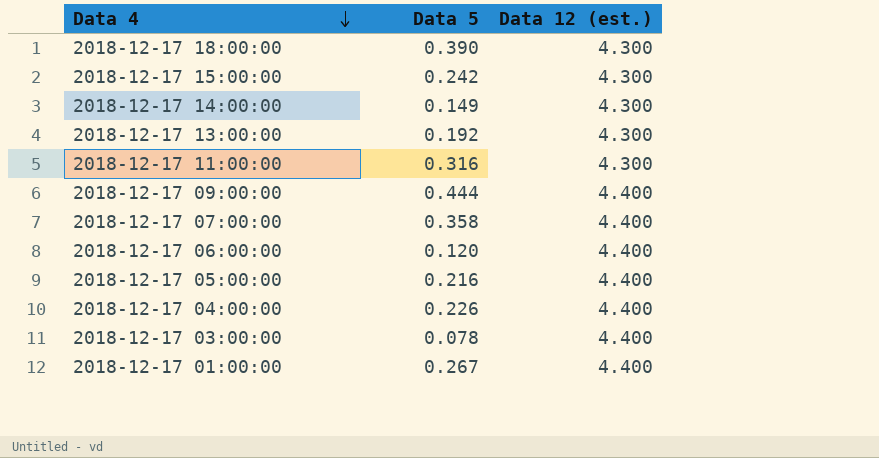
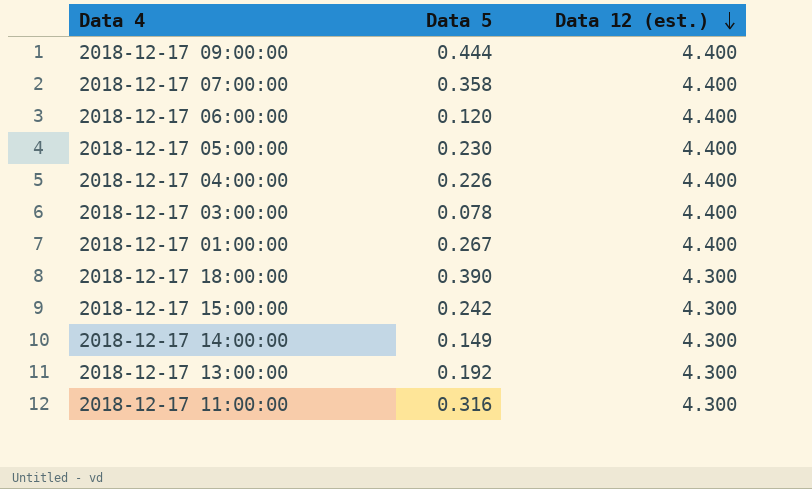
row order: Data 4 descending -> Data 12 (est.) descending
2018-12-17 05:00:00 | Data 5: 0.216 -> 0.230

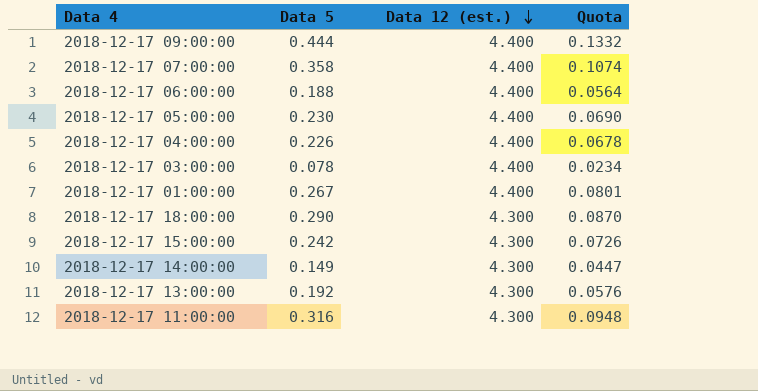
column Quota | formula: none -> [Data 5] * 0.3
2018-12-17 06:00:00 | Data 5: 0.120 -> 0.188
2018-12-17 18:00:00 | Data 5: 0.390 -> 0.290

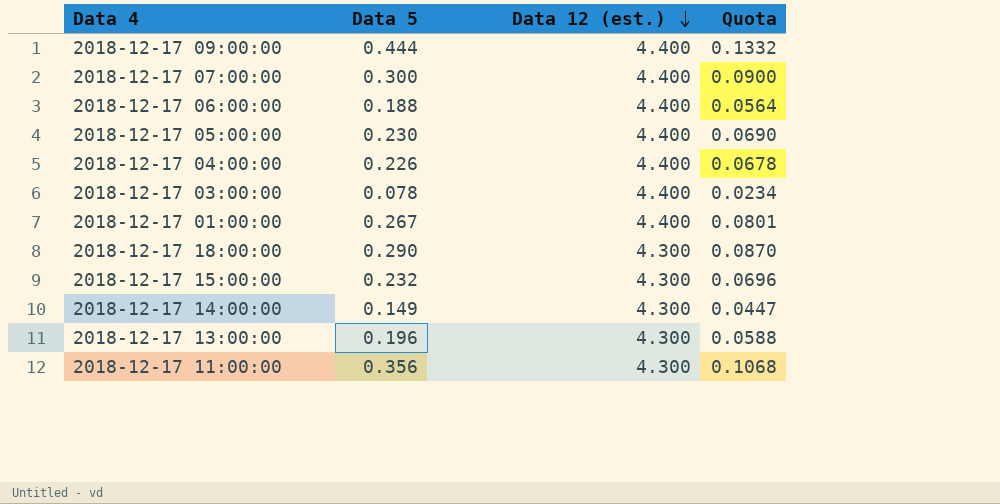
2018-12-17 07:00:00 | Data 5: 0.358 -> 0.300
2018-12-17 07:00:00 | Quota: 0.1074 -> 0.0900
2018-12-17 15:00:00 | Data 5: 0.242 -> 0.232
2018-12-17 15:00:00 | Quota: 0.0726 -> 0.0696
2018-12-17 13:00:00 | Data 5: 0.192 -> 0.196
2018-12-17 13:00:00 | Quota: 0.0576 -> 0.0588
2018-12-17 11:00:00 | Data 5: 0.316 -> 0.356
2018-12-17 11:00:00 | Quota: 0.0948 -> 0.1068

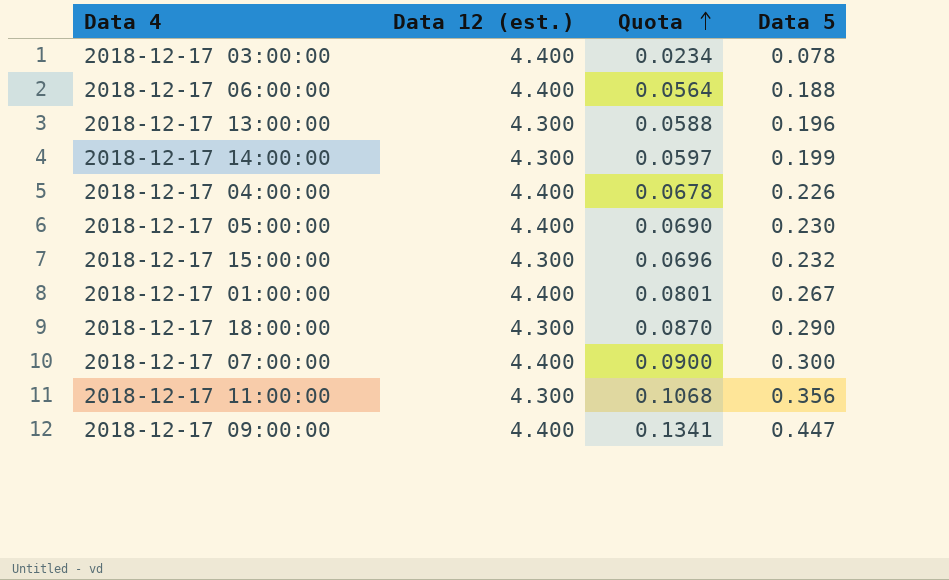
row order: Data 12 (est.) descending -> Quota ascending
column Data 5 | position: 2 -> 4
2018-12-17 14:00:00 | Quota: 0.0447 -> 0.0597
2018-12-17 14:00:00 | Data 5: 0.149 -> 0.199
2018-12-17 09:00:00 | Quota: 0.1332 -> 0.1341
2018-12-17 09:00:00 | Data 5: 0.444 -> 0.447

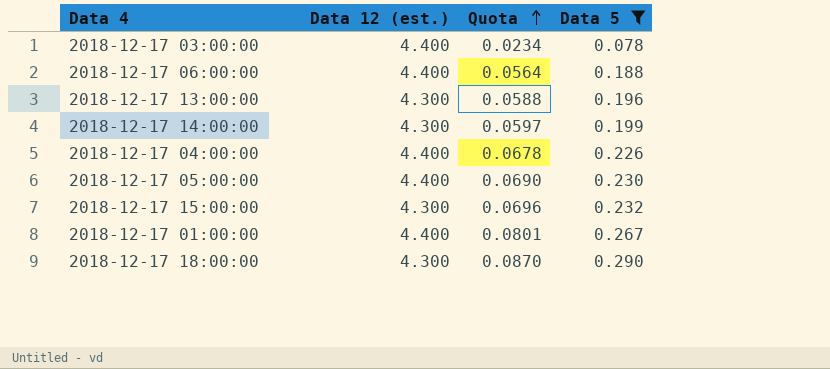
filter: none -> Data 5 <= 0.290

